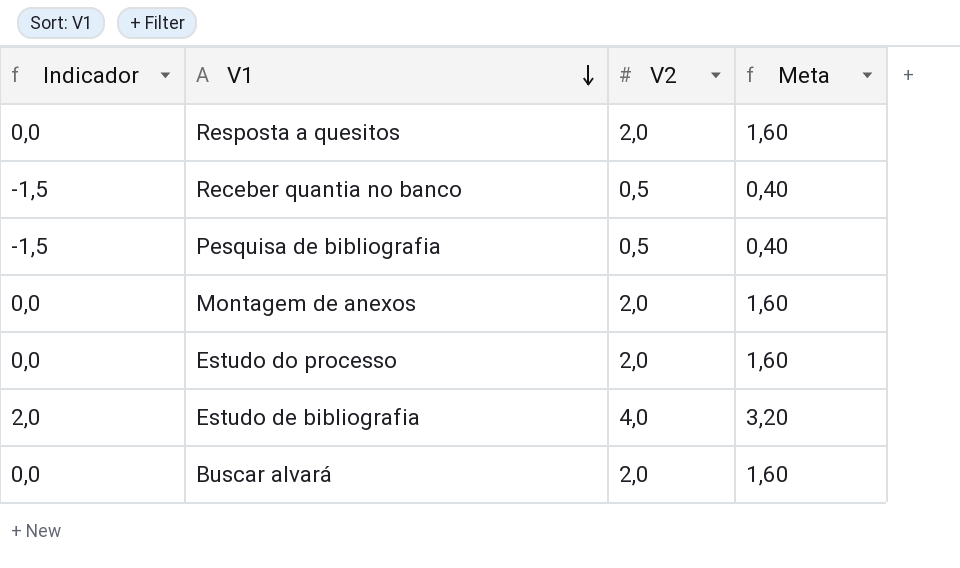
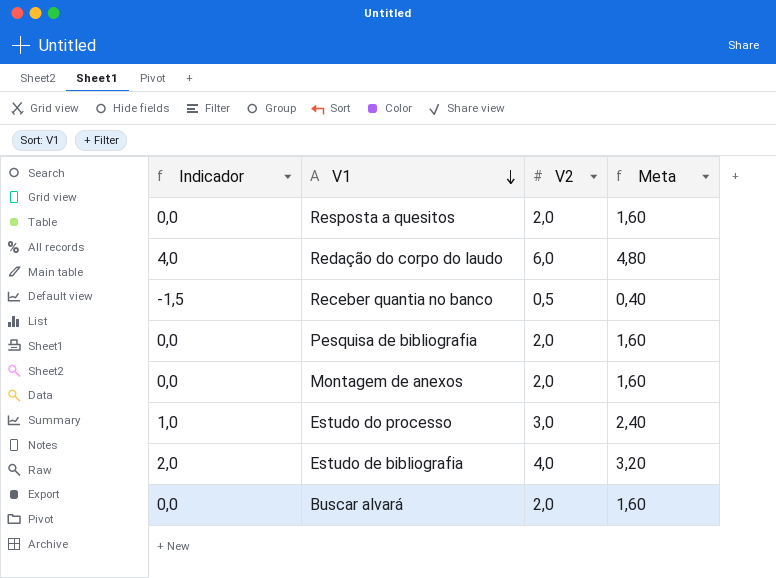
row Redação do corpo do laudo: none -> 4,0 | 6,0 | 4,80
Pesquisa de bibliografia | Indicador: -1,5 -> 0,0
Pesquisa de bibliografia | V2: 0,5 -> 2,0
Pesquisa de bibliografia | Meta: 0,40 -> 1,60
Estudo do processo | Indicador: 0,0 -> 1,0
Estudo do processo | V2: 2,0 -> 3,0
Estudo do processo | Meta: 1,60 -> 2,40

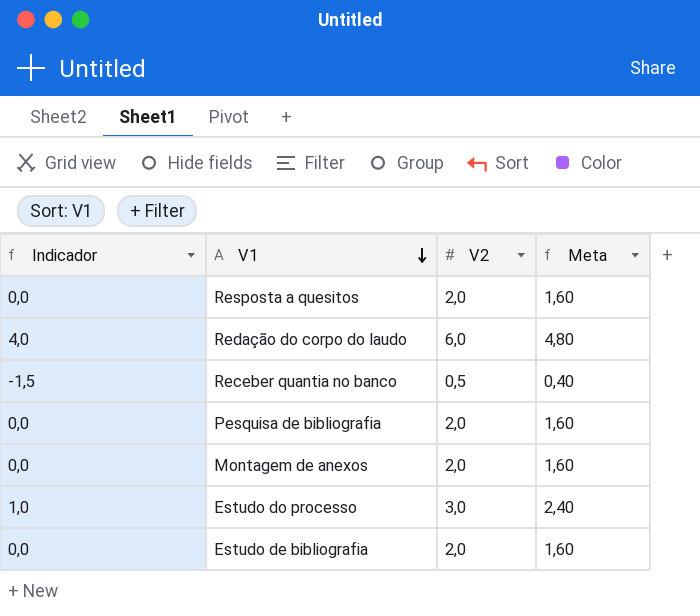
row Buscar alvará: 0,0 | 2,0 | 1,60 -> none
Estudo de bibliografia | Indicador: 2,0 -> 0,0
Estudo de bibliografia | V2: 4,0 -> 2,0
Estudo de bibliografia | Meta: 3,20 -> 1,60

